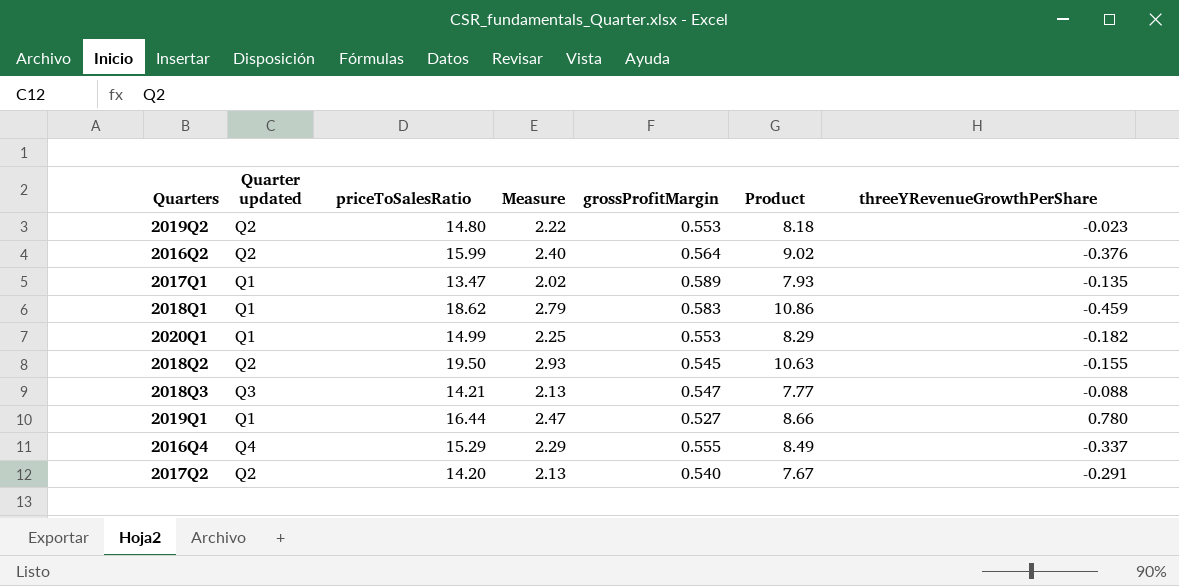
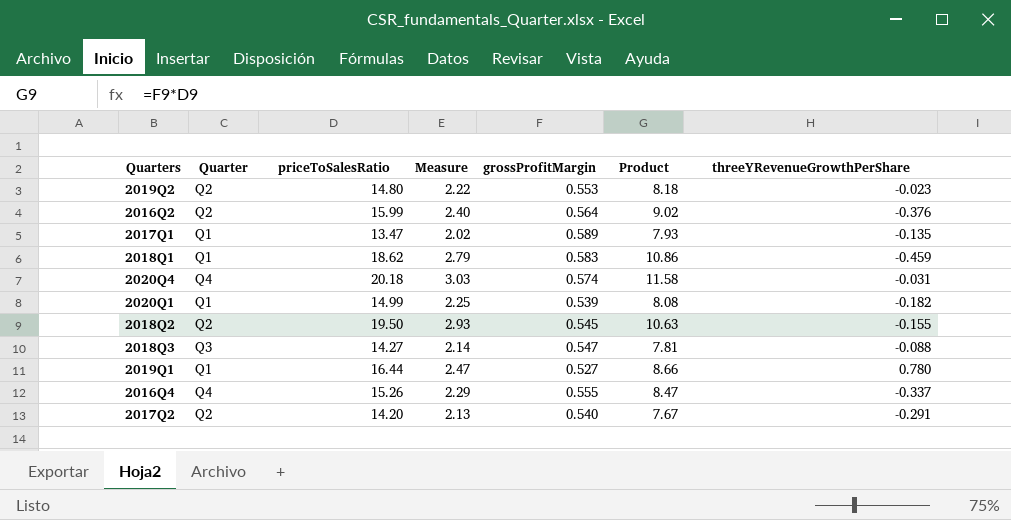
column name: Quarter updated -> Quarter
row 2020Q4: none -> Q4 | 20.18 | 3.03 | 0.574 | 11.58 | -0.031
2020Q1 | grossProfitMargin: 0.553 -> 0.539
2020Q1 | Product: 8.29 -> 8.08
2018Q3 | priceToSalesRatio: 14.21 -> 14.27
2018Q3 | Measure: 2.13 -> 2.14
2018Q3 | Product: 7.77 -> 7.81
2016Q4 | priceToSalesRatio: 15.29 -> 15.26
2016Q4 | Product: 8.49 -> 8.47

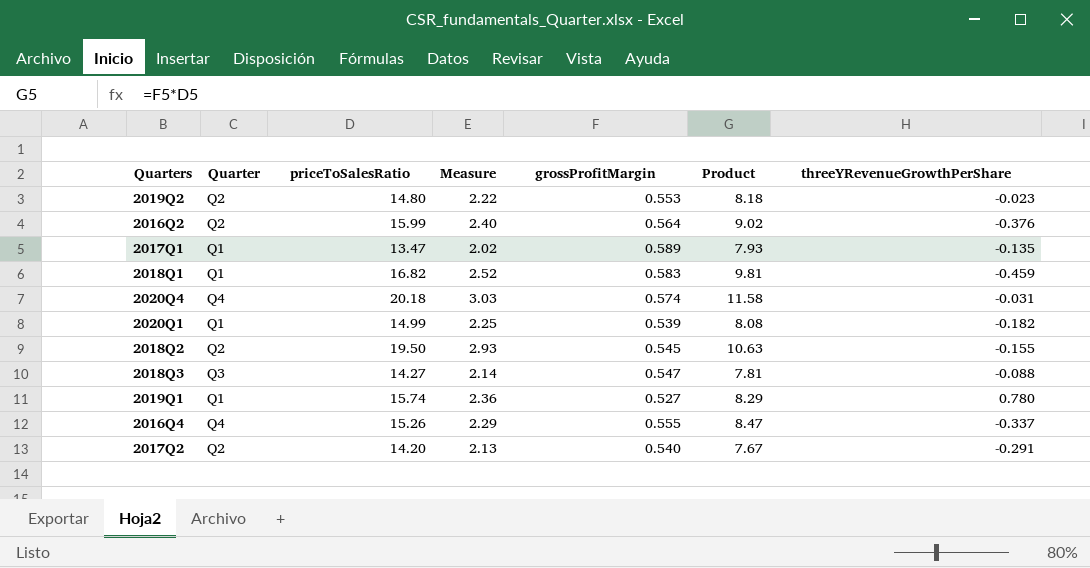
2018Q1 | priceToSalesRatio: 18.62 -> 16.82
2018Q1 | Measure: 2.79 -> 2.52
2018Q1 | Product: 10.86 -> 9.81
2019Q1 | priceToSalesRatio: 16.44 -> 15.74
2019Q1 | Measure: 2.47 -> 2.36
2019Q1 | Product: 8.66 -> 8.29

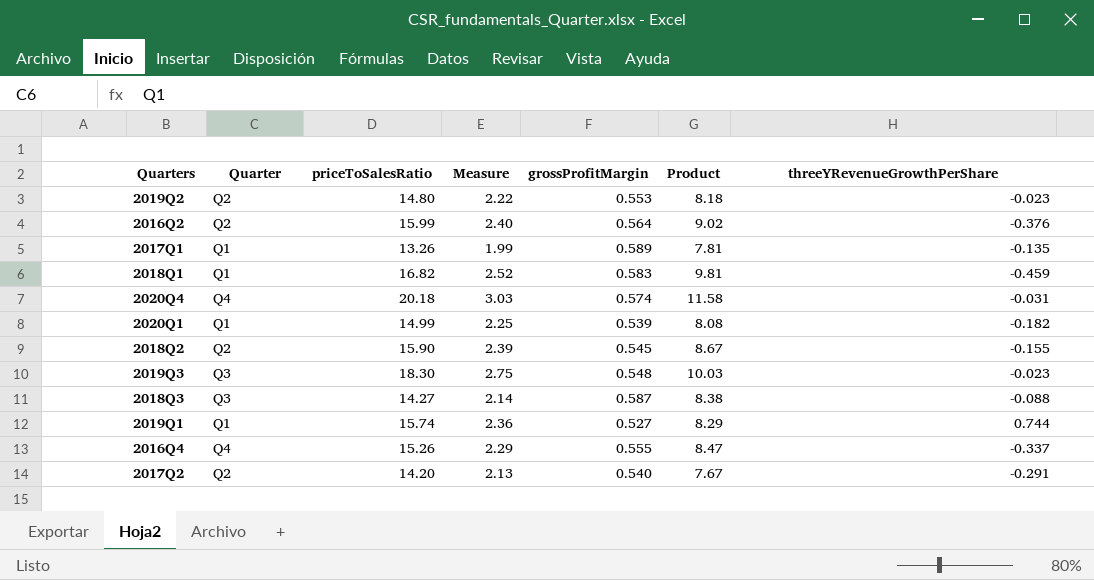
2017Q1 | priceToSalesRatio: 13.47 -> 13.26
2017Q1 | Measure: 2.02 -> 1.99
2017Q1 | Product: 7.93 -> 7.81
2018Q2 | priceToSalesRatio: 19.50 -> 15.90
2018Q2 | Measure: 2.93 -> 2.39
2018Q2 | Product: 10.63 -> 8.67
row 2019Q3: none -> Q3 | 18.30 | 2.75 | 0.548 | 10.03 | -0.023
2018Q3 | grossProfitMargin: 0.547 -> 0.587
2018Q3 | Product: 7.81 -> 8.38
2019Q1 | threeYRevenueGrowthPerShare: 0.780 -> 0.744

